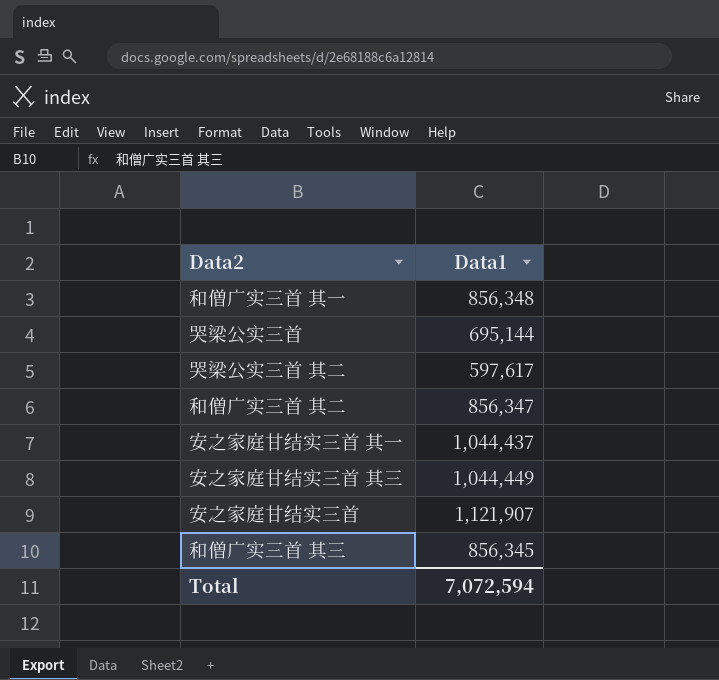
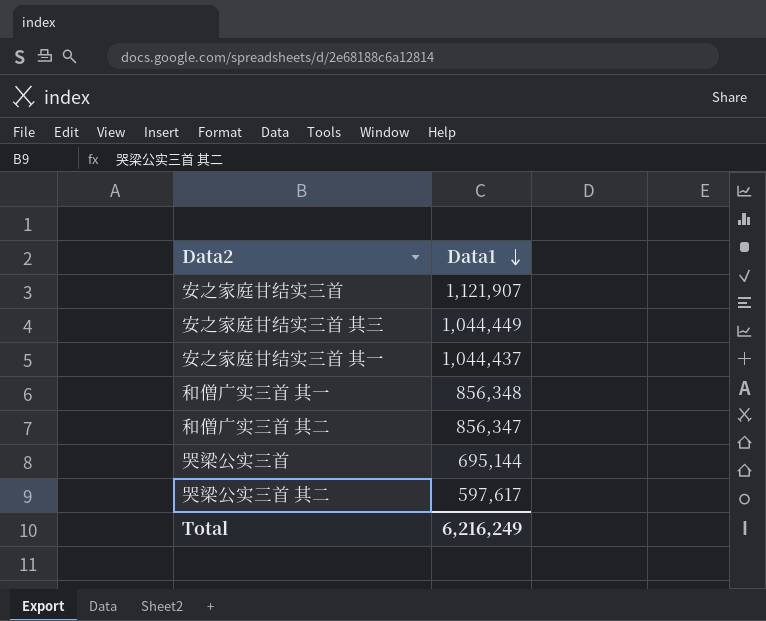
row order: none -> Data1 descending
row 和僧广实三首 其三: 856,345 -> none
Total | Data1: 7,072,594 -> 6,216,249

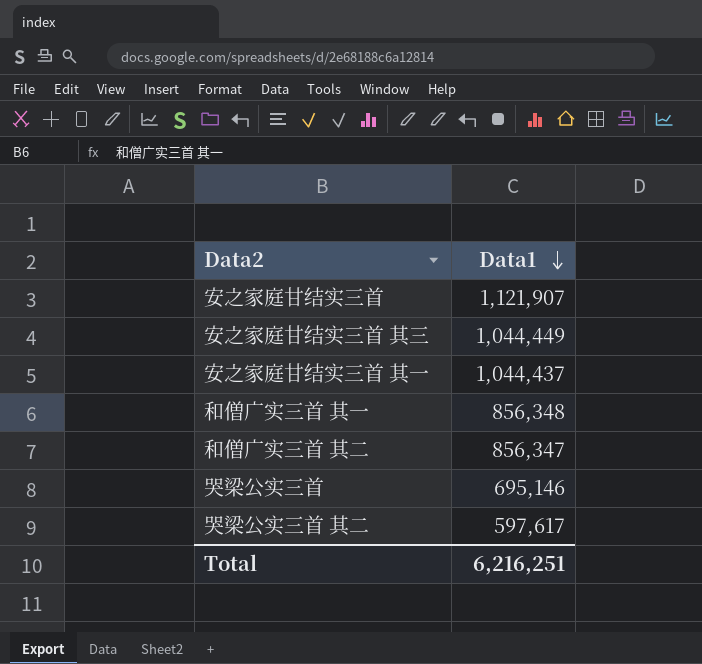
哭梁公实三首 | Data1: 695,144 -> 695,146
Total | Data1: 6,216,249 -> 6,216,251

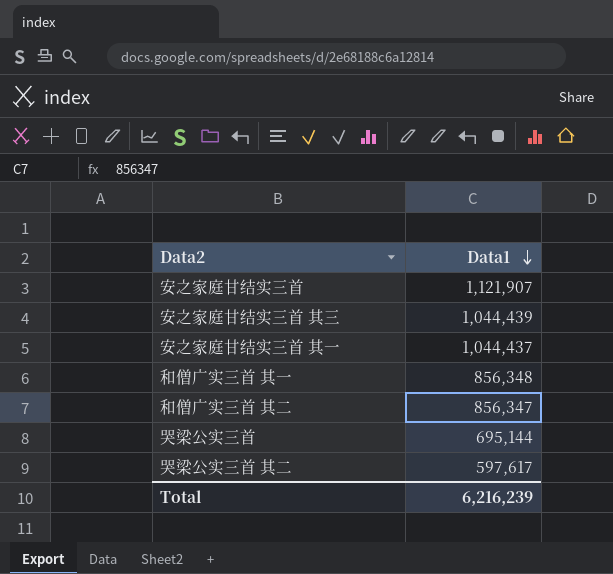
安之家庭甘结实三首 其三 | Data1: 1,044,449 -> 1,044,439
哭梁公实三首 | Data1: 695,146 -> 695,144
Total | Data1: 6,216,251 -> 6,216,239

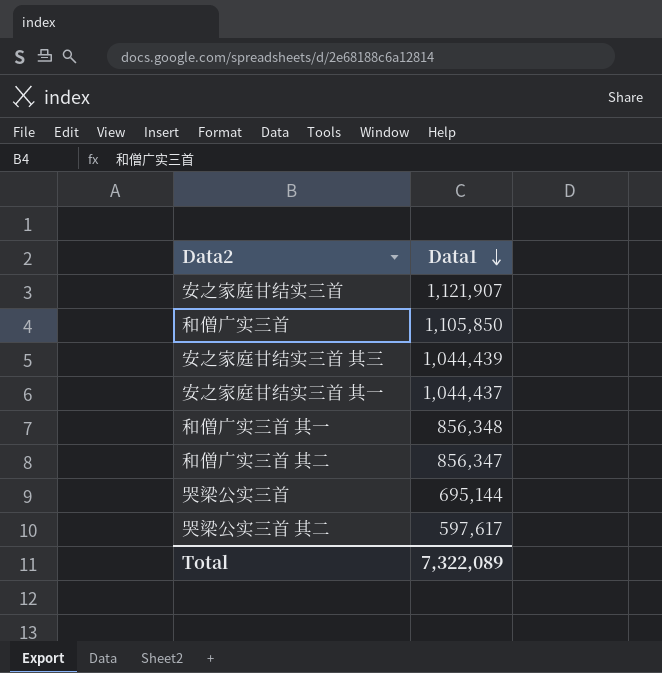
row 和僧广实三首: none -> 1,105,850
Total | Data1: 6,216,239 -> 7,322,089

